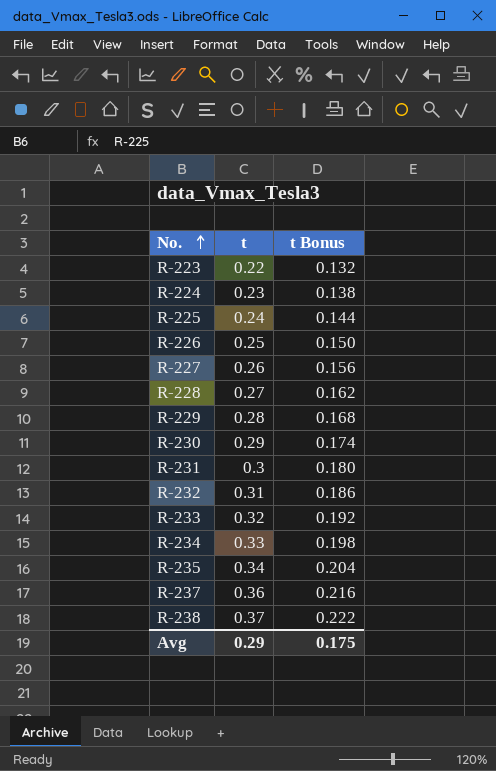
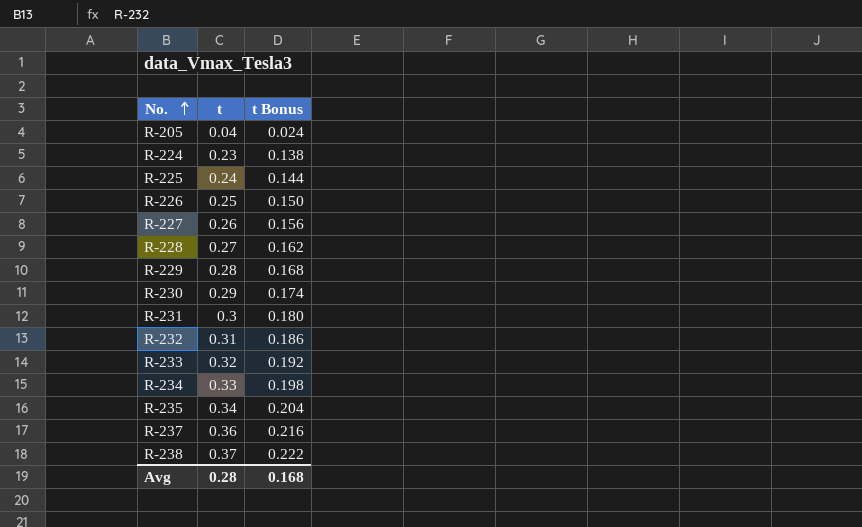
row R-223: 0.22 | 0.132 -> none
row R-205: none -> 0.04 | 0.024
Avg | t: 0.29 -> 0.28
Avg | t Bonus: 0.175 -> 0.168

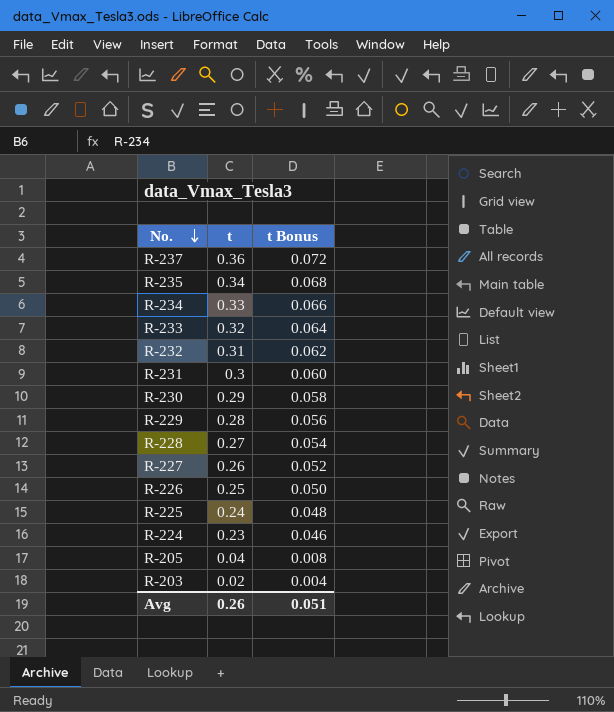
row order: No. ascending -> No. descending
column t Bonus | formula: [t] * 0.6 -> [t] * 0.2
row R-238: 0.37 | 0.222 -> none
row R-203: none -> 0.02 | 0.004
Avg | t: 0.28 -> 0.26
Avg | t Bonus: 0.168 -> 0.051

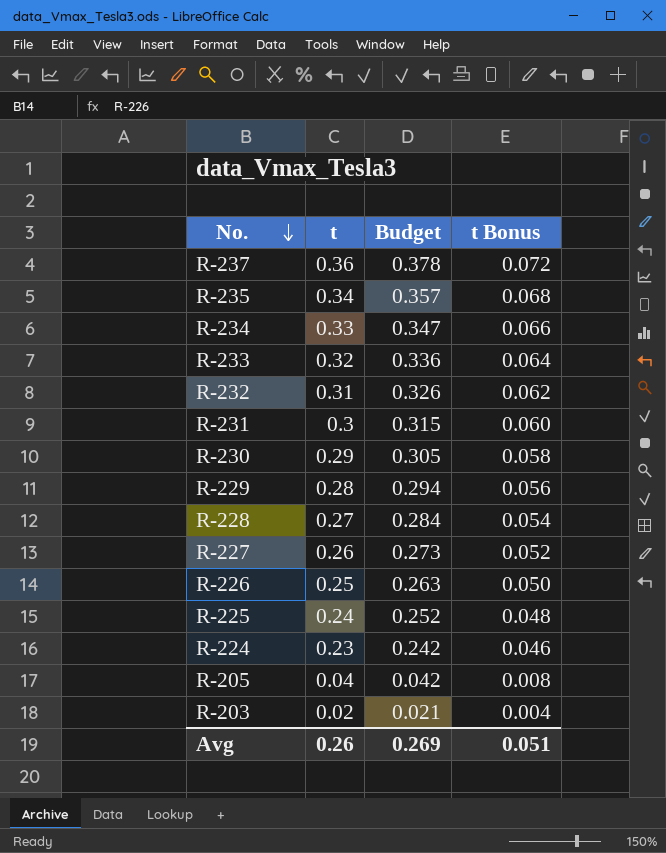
column Budget | formula: none -> [t] * 1.05

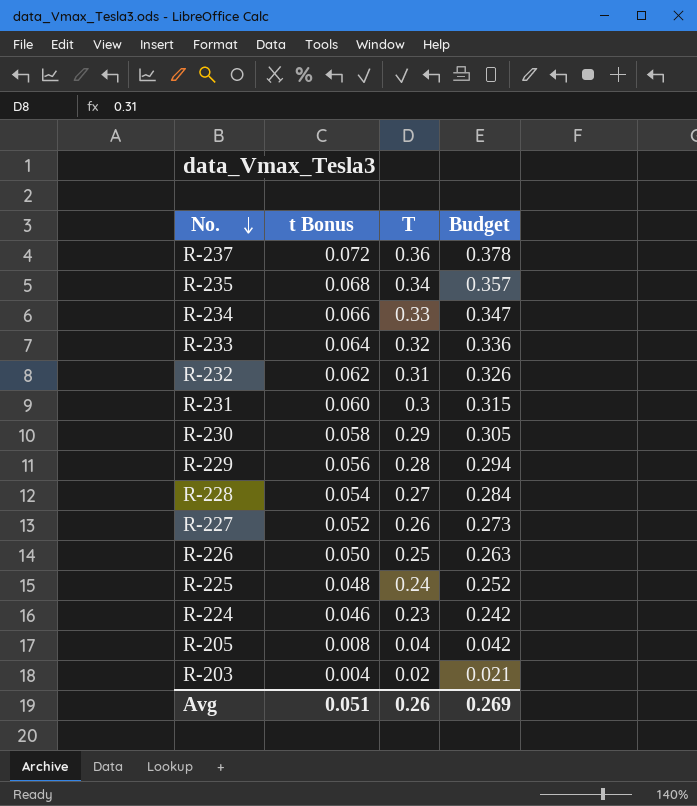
column t Bonus | position: 4 -> 2
column name: t -> T

